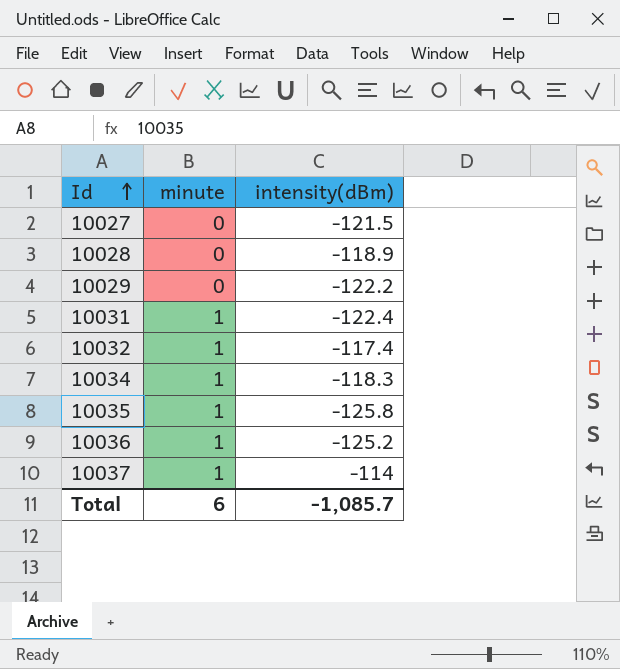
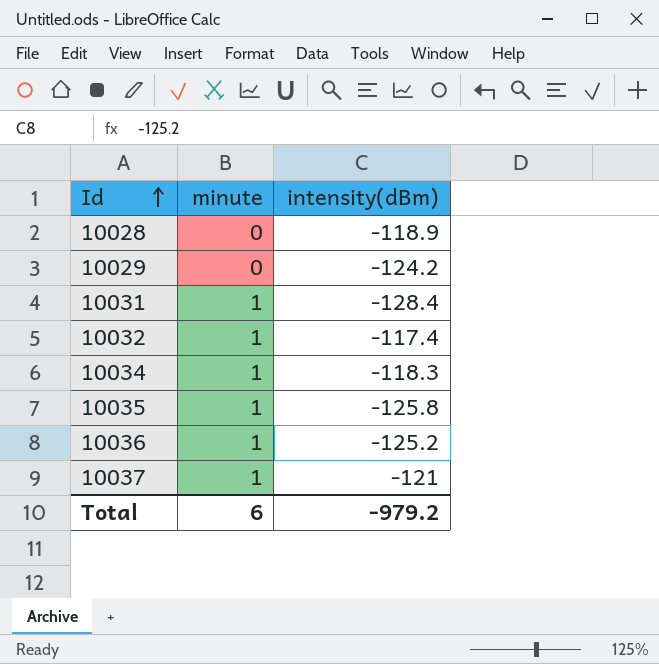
row 10027: 0 | -121.5 -> none
10029 | intensity(dBm): -122.2 -> -124.2
10031 | intensity(dBm): -122.4 -> -128.4
10037 | intensity(dBm): -114 -> -121
Total | intensity(dBm): -1,085.7 -> -979.2

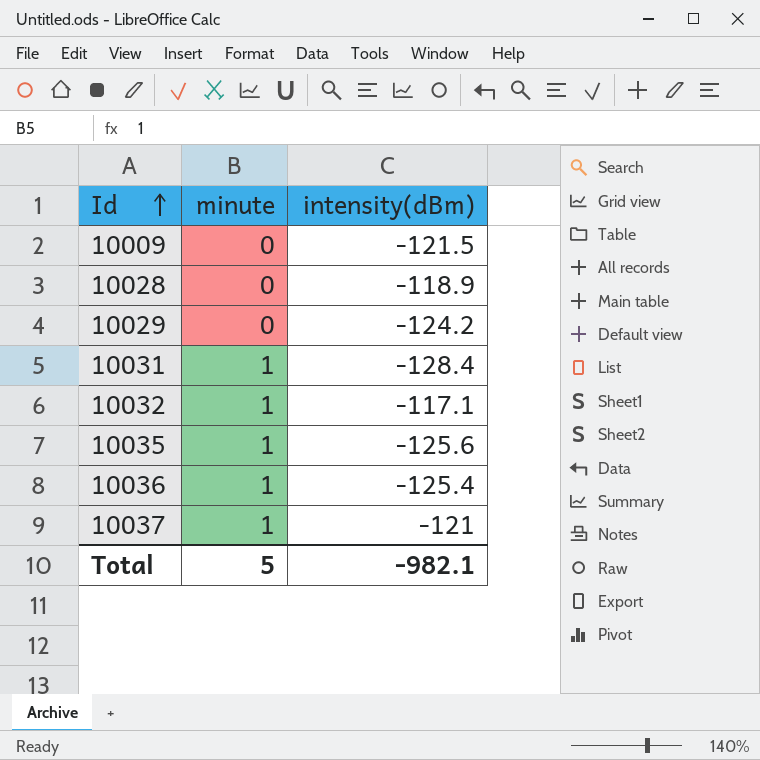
row 10034: 1 | -118.3 -> none
row 10009: none -> 0 | -121.5
10032 | intensity(dBm): -117.4 -> -117.1
10035 | intensity(dBm): -125.8 -> -125.6
10036 | intensity(dBm): -125.2 -> -125.4
Total | minute: 6 -> 5
Total | intensity(dBm): -979.2 -> -982.1

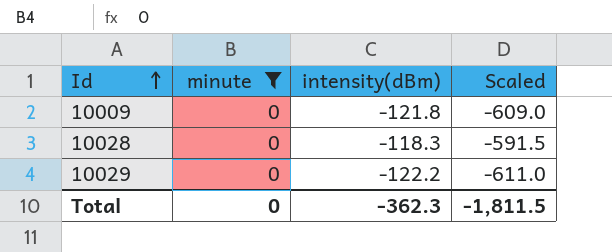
filter: none -> minute = 0
column Scaled | formula: none -> [intensity(dBm)] * 5
10009 | intensity(dBm): -121.5 -> -121.8
10028 | intensity(dBm): -118.9 -> -118.3
10029 | intensity(dBm): -124.2 -> -122.2
Total | minute: 5 -> 0
Total | intensity(dBm): -982.1 -> -362.3

